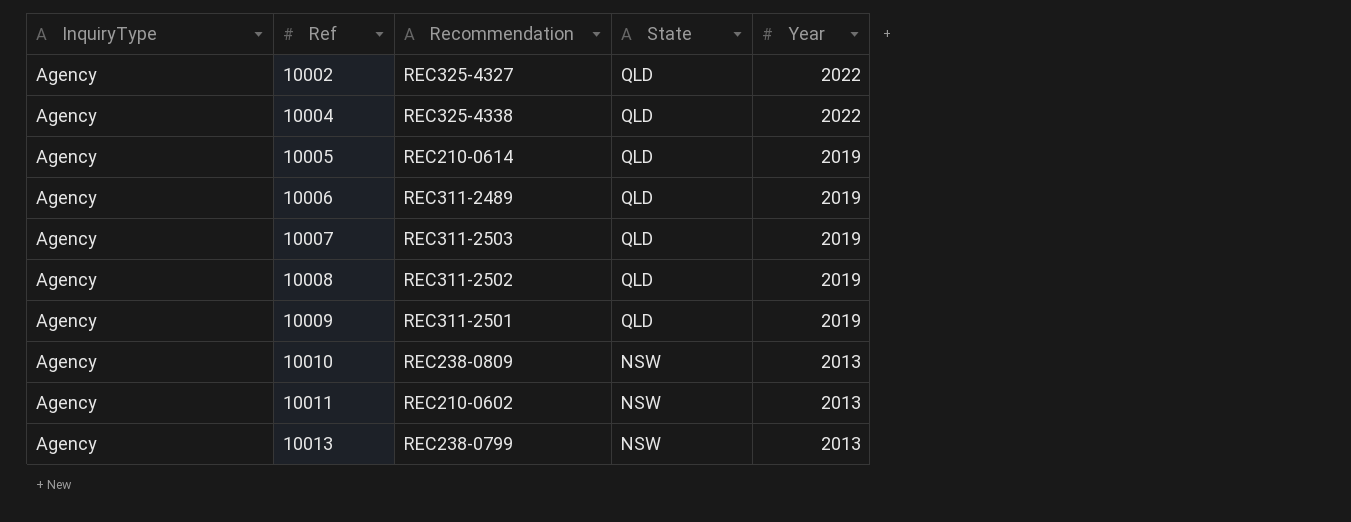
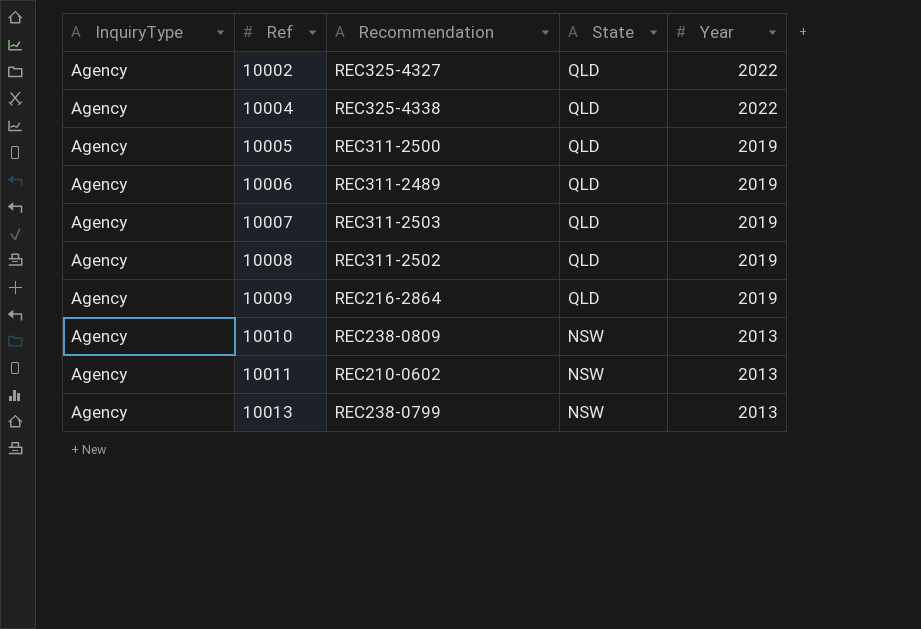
10005 | Recommendation: REC210-0614 -> REC311-2500
10009 | Recommendation: REC311-2501 -> REC216-2864

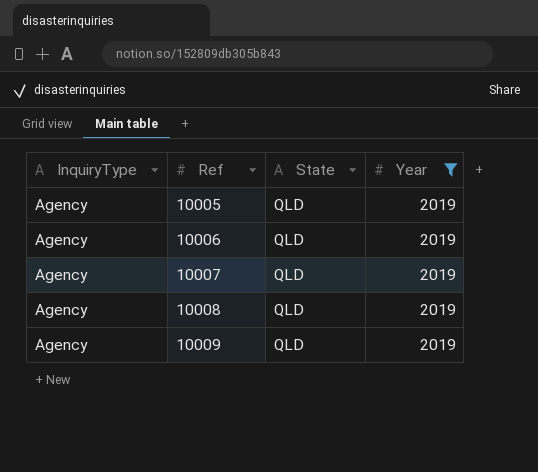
filter: none -> Year = 2019
column Recommendation | position: 3 -> none

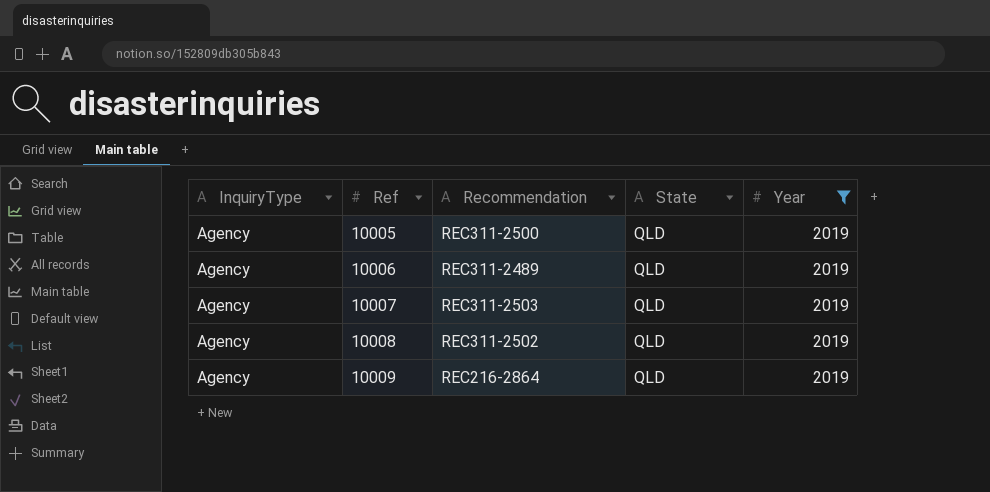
column Recommendation | position: none -> 3

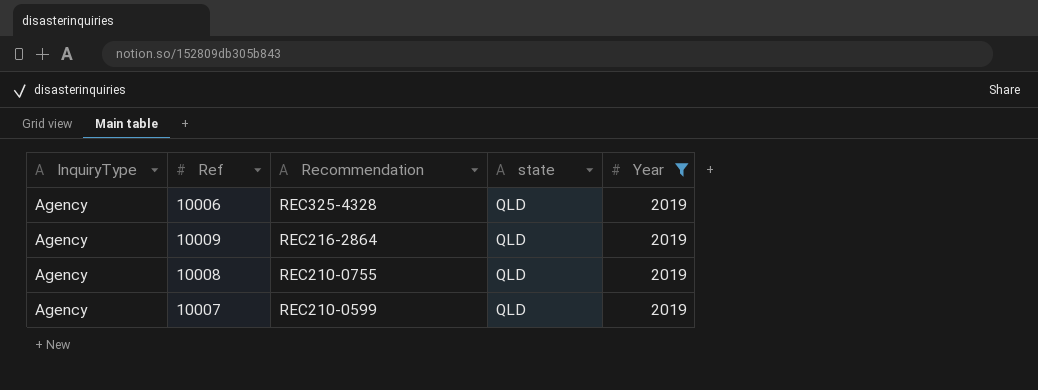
row order: Ref ascending -> Recommendation descending
column name: State -> state
row 10005: Agency | REC311-2500 | QLD | 2019 -> none
10006 | Recommendation: REC311-2489 -> REC325-4328
10008 | Recommendation: REC311-2502 -> REC210-0755
10007 | Recommendation: REC311-2503 -> REC210-0599

